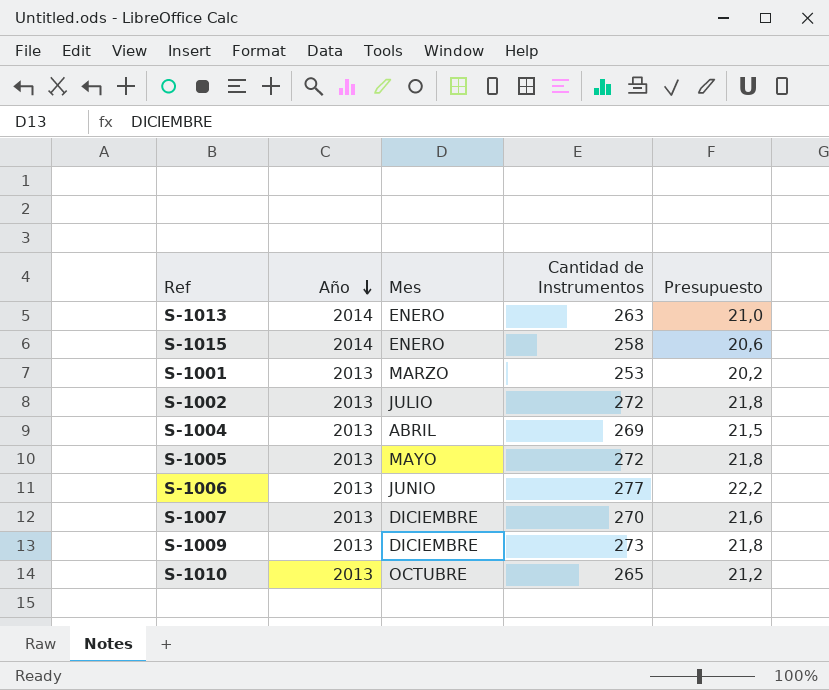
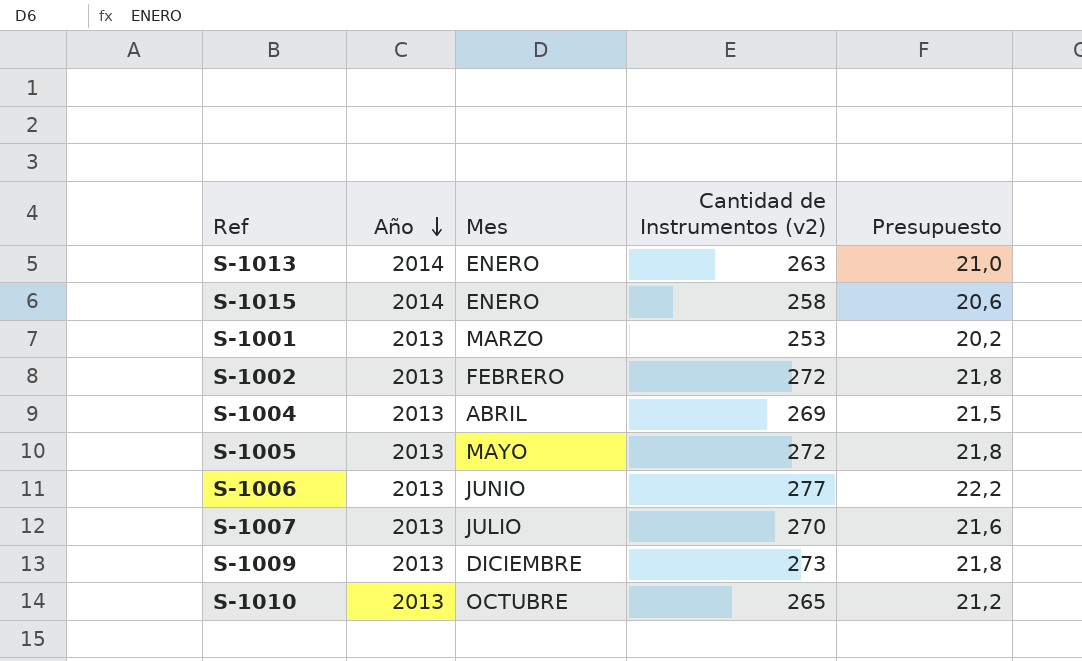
column name: Cantidad de Instrumentos -> Cantidad de Instrumentos (v2)
S-1002 | Mes: JULIO -> FEBRERO
S-1007 | Mes: DICIEMBRE -> JULIO

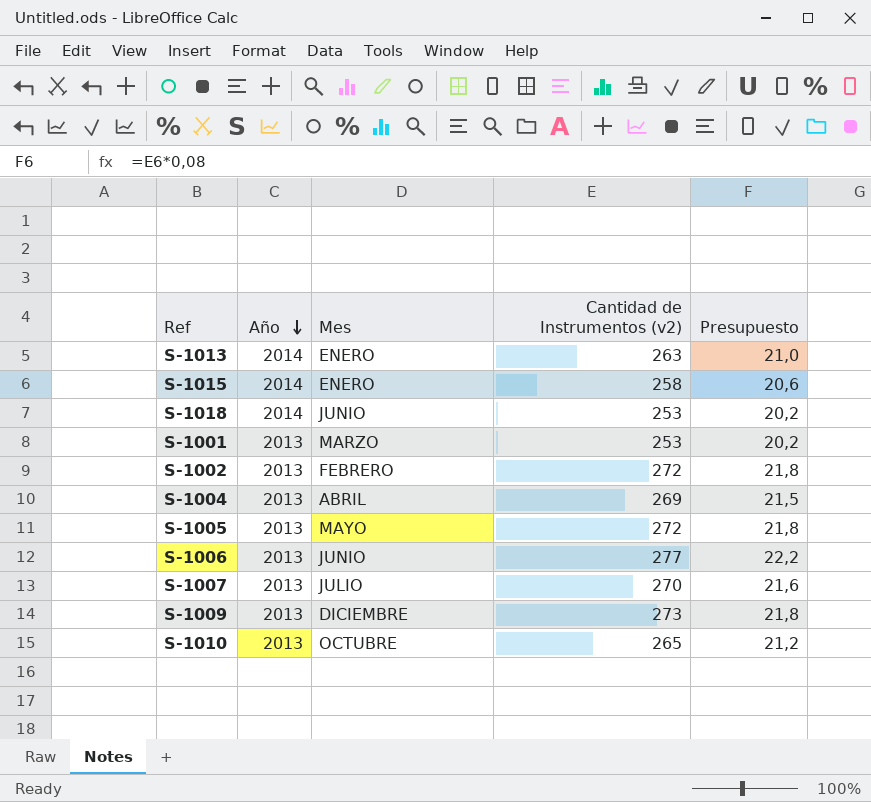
row S-1018: none -> 2014 | JUNIO | 253 | 20,2

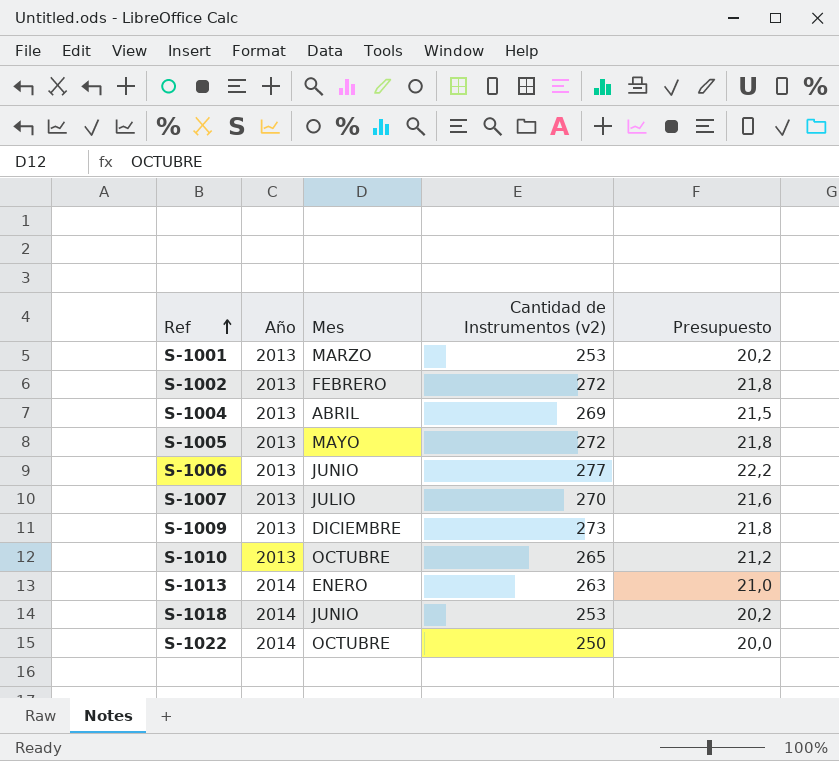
row order: Año descending -> Ref ascending
row S-1015: 2014 | ENERO | 258 | 20,6 -> none
row S-1022: none -> 2014 | OCTUBRE | 250 | 20,0

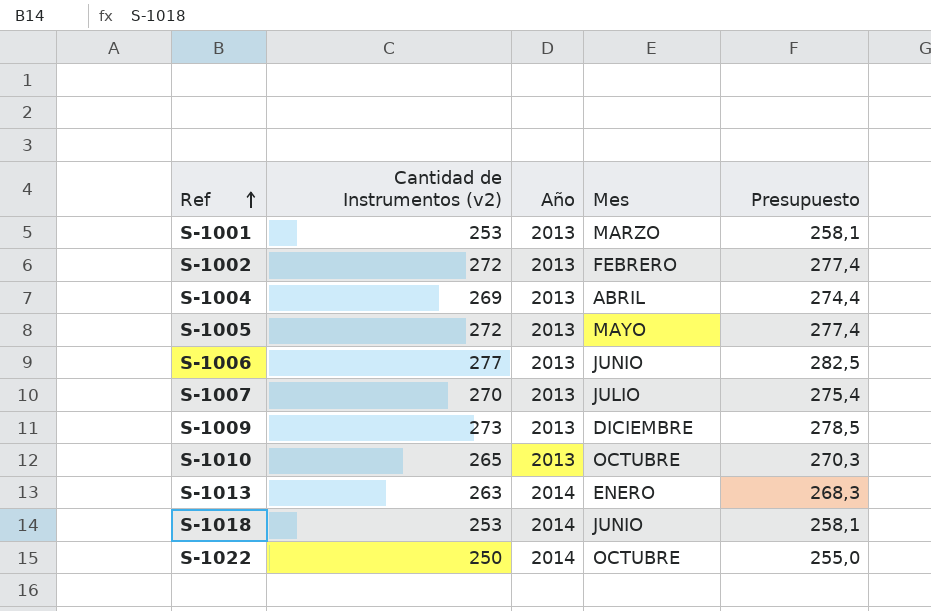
column Cantidad de Instrumentos (v2) | position: 4 -> 2
column Presupuesto | formula: [Cantidad de Instrumentos (v2)] * 0,08 -> [Cantidad de Instrumentos (v2)] * 1,02

